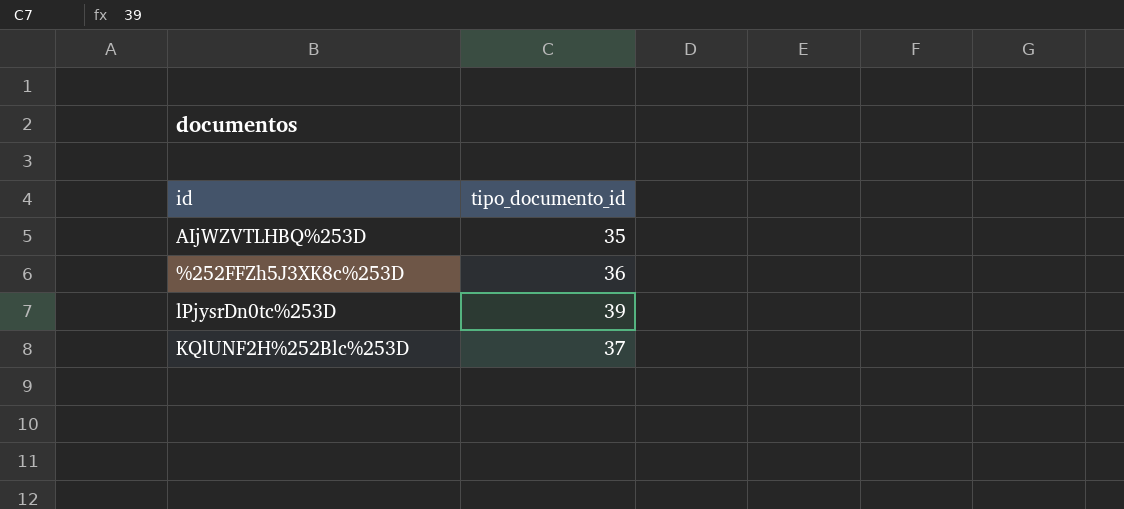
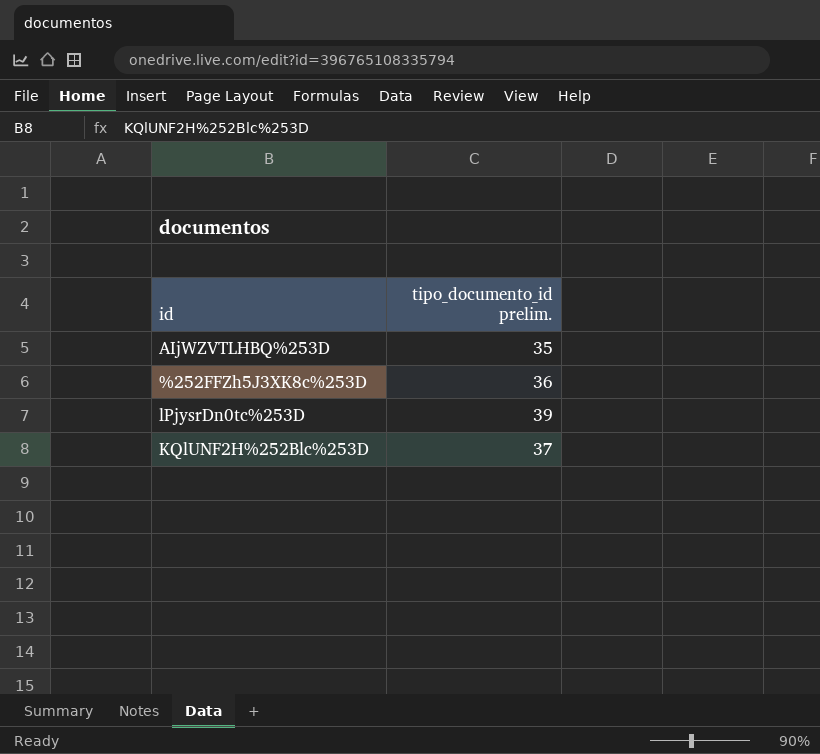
column name: tipo_documento_id -> tipo_documento_id prelim.

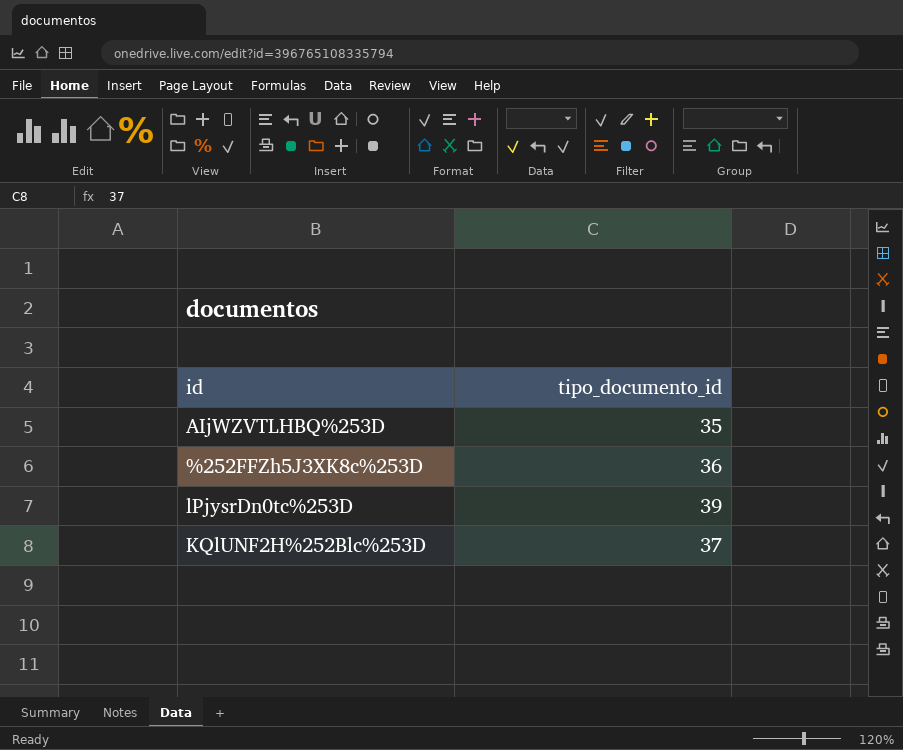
column name: tipo_documento_id prelim. -> tipo_documento_id

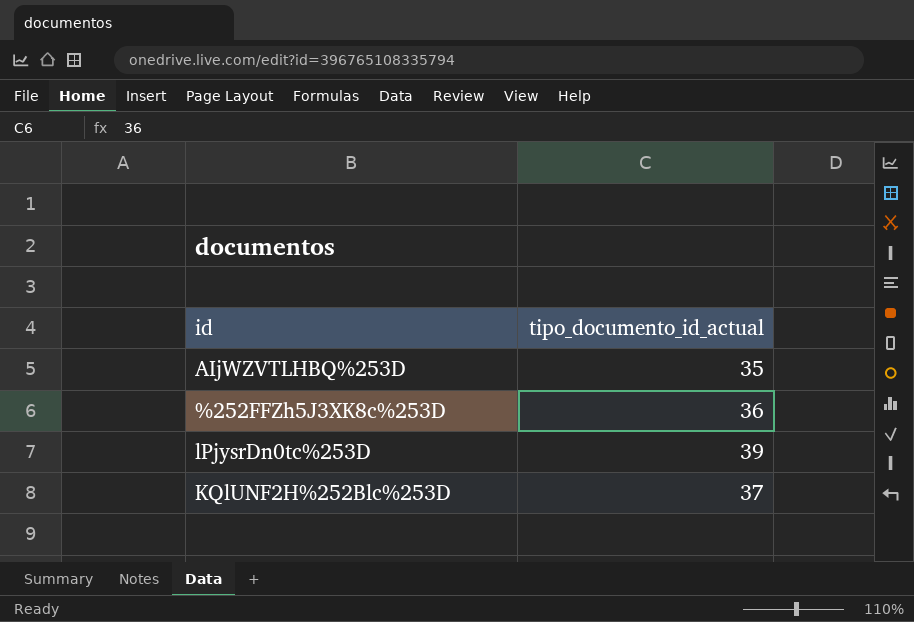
column name: tipo_documento_id -> tipo_documento_id_actual

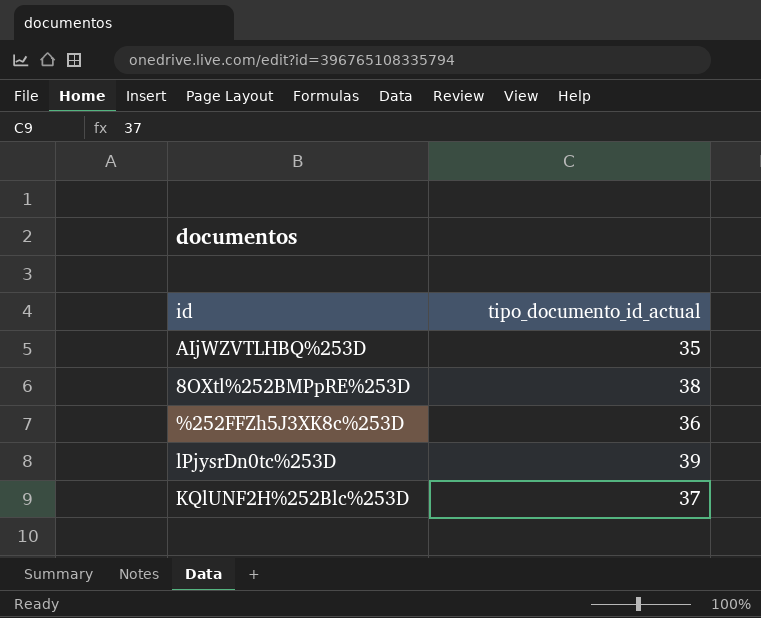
row 8OXtl%252BMPpRE%253D: none -> 38

